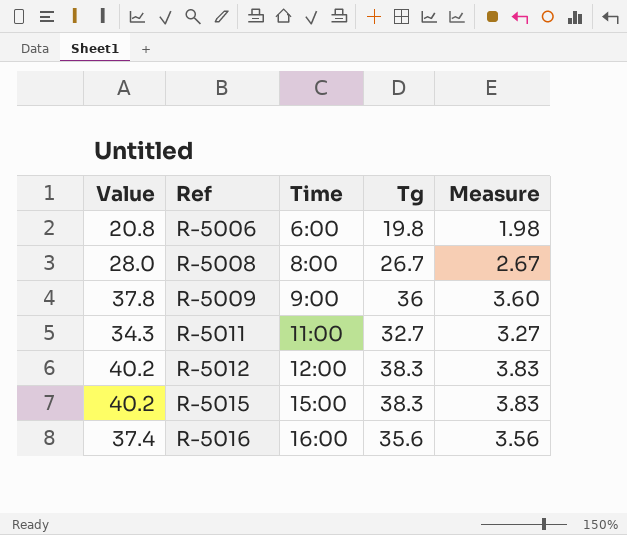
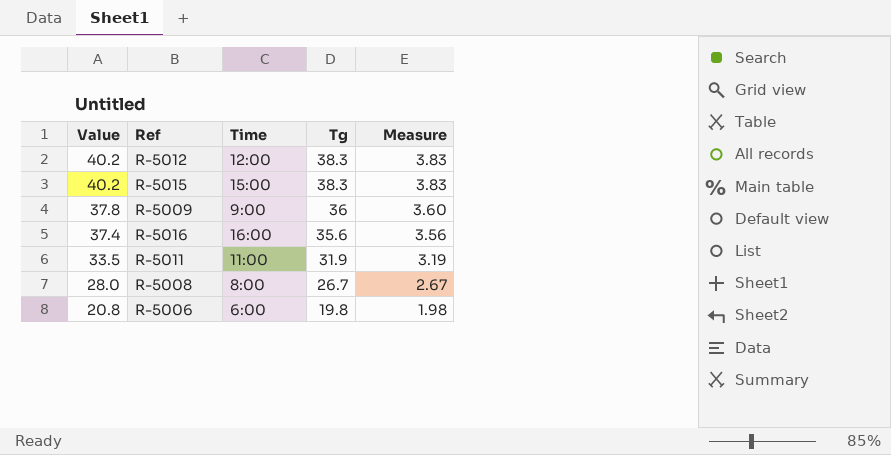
row order: Ref ascending -> Value descending
R-5011 | Value: 34.3 -> 33.5
R-5011 | Tg: 32.7 -> 31.9
R-5011 | Measure: 3.27 -> 3.19

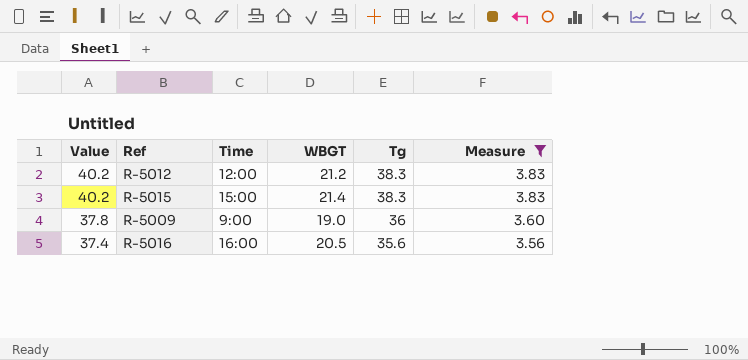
filter: none -> Measure >= 3.56
column WBGT | position: none -> 4

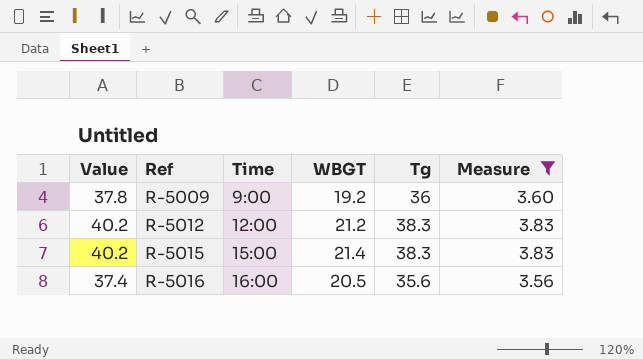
row order: Value descending -> Ref ascending
R-5009 | WBGT: 19.0 -> 19.2

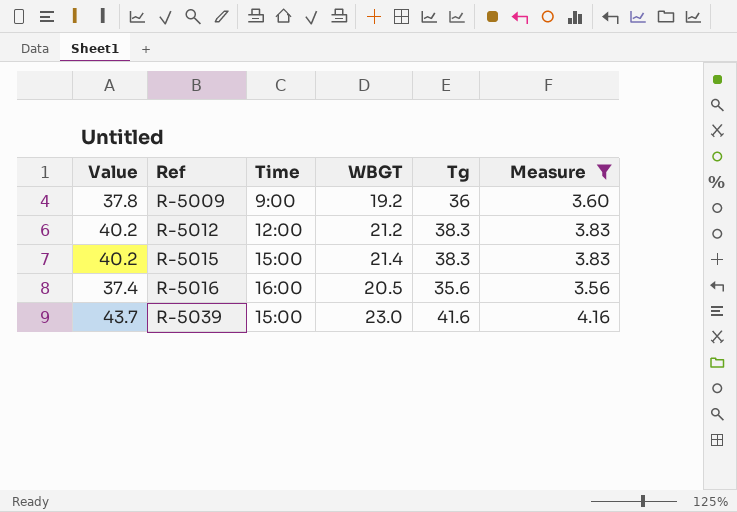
row R-5039: none -> 43.7 | 15:00 | 23.0 | 41.6 | 4.16

